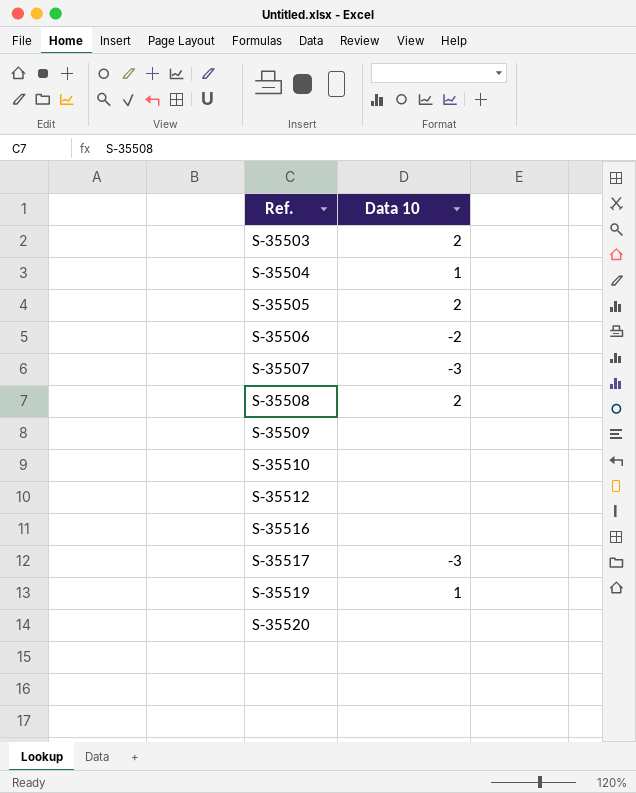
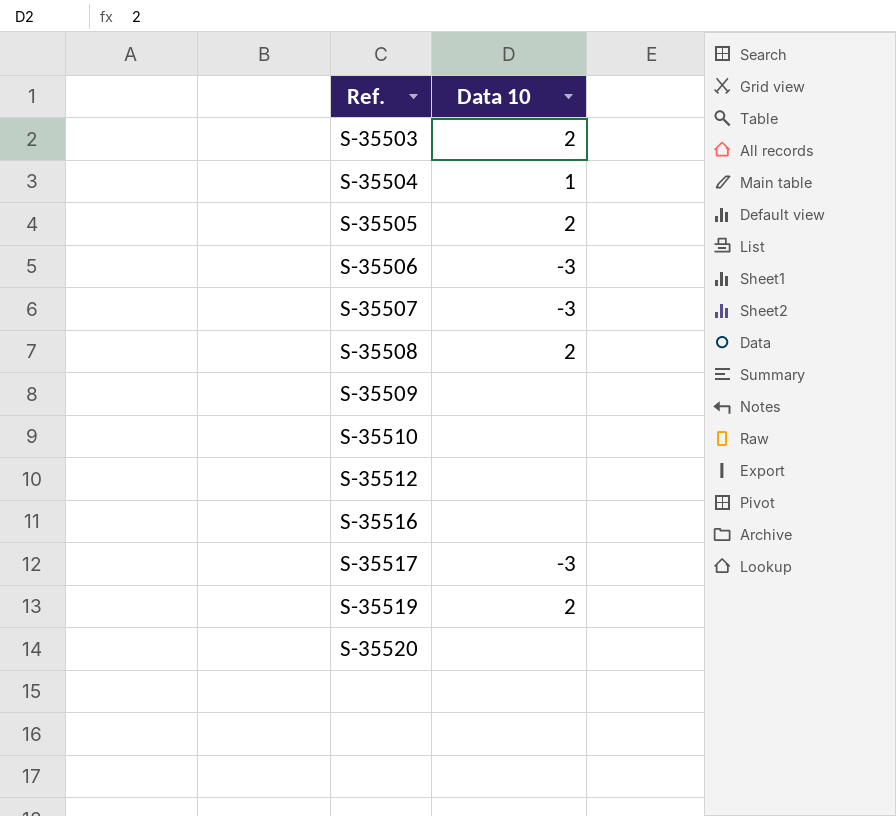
S-35506 | Data 10: -2 -> -3
S-35519 | Data 10: 1 -> 2

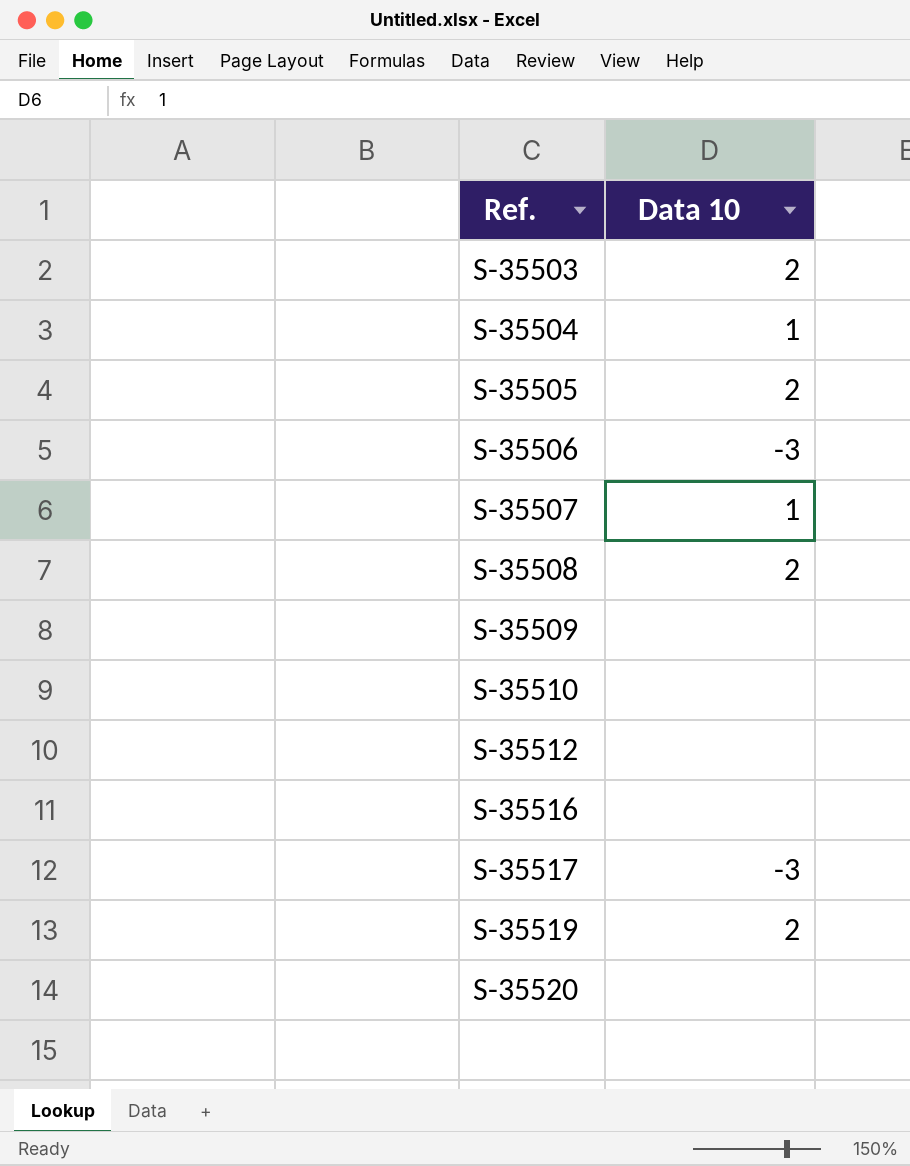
S-35507 | Data 10: -3 -> 1

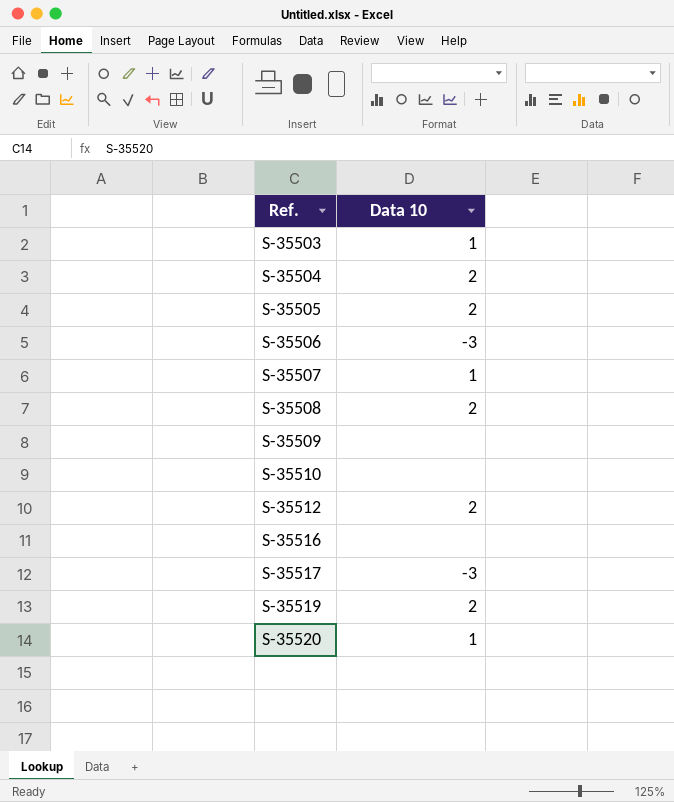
S-35503 | Data 10: 2 -> 1
S-35504 | Data 10: 1 -> 2
S-35512 | Data 10: none -> 2
S-35520 | Data 10: none -> 1

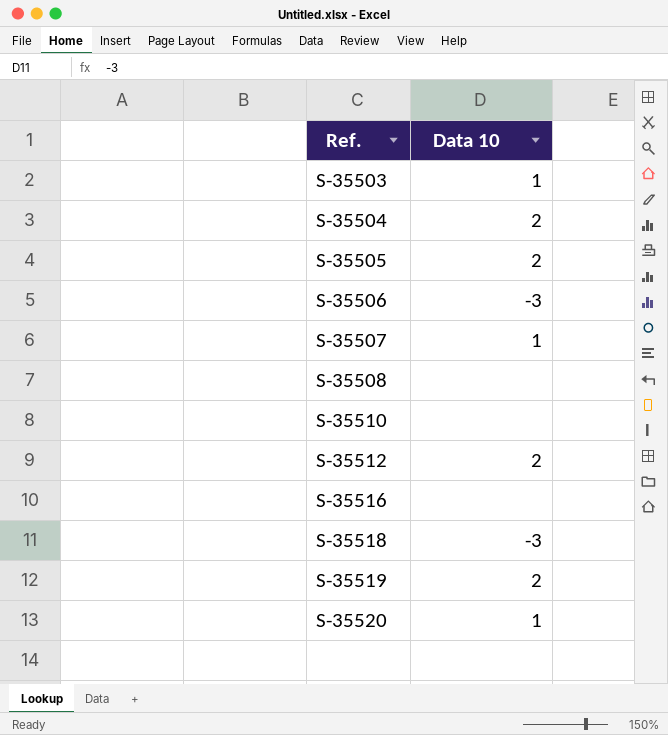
row S-35509: none -> none
row S-35517: -3 -> none
S-35508 | Data 10: 2 -> none
row S-35518: none -> -3

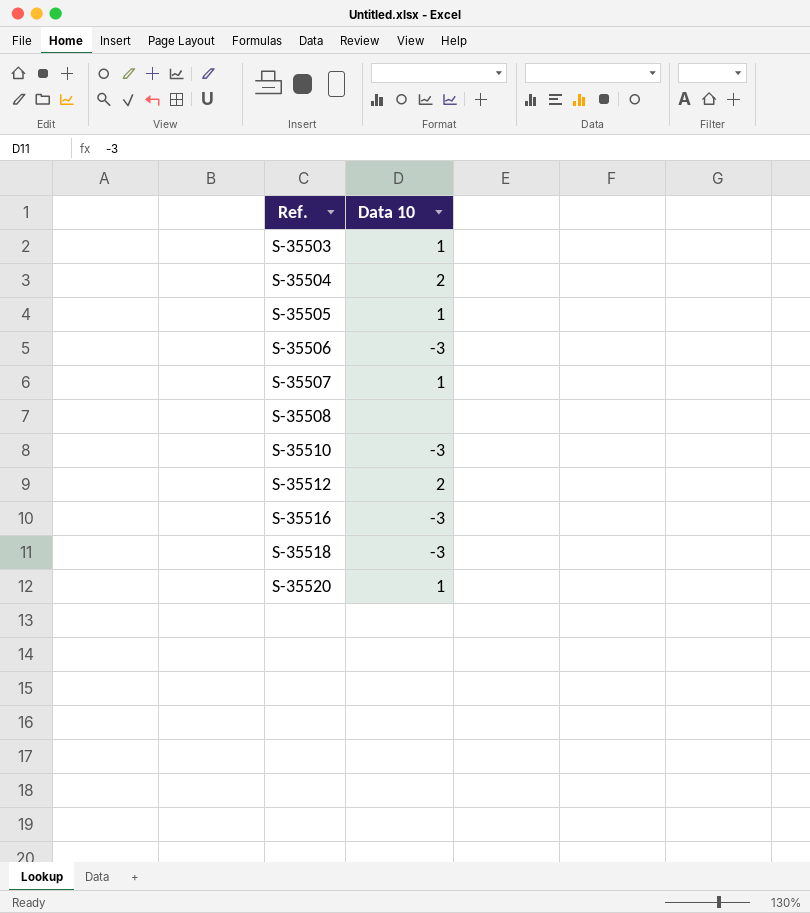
row S-35519: 2 -> none
S-35505 | Data 10: 2 -> 1
S-35510 | Data 10: none -> -3
S-35516 | Data 10: none -> -3

